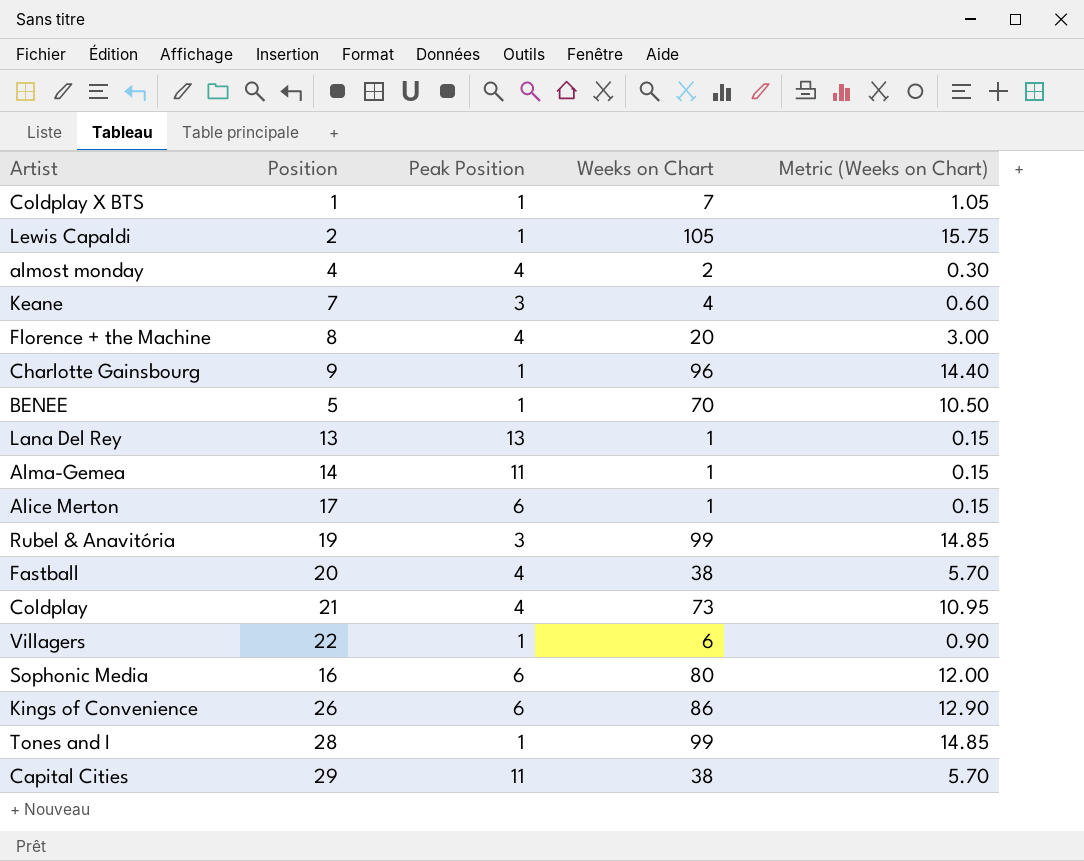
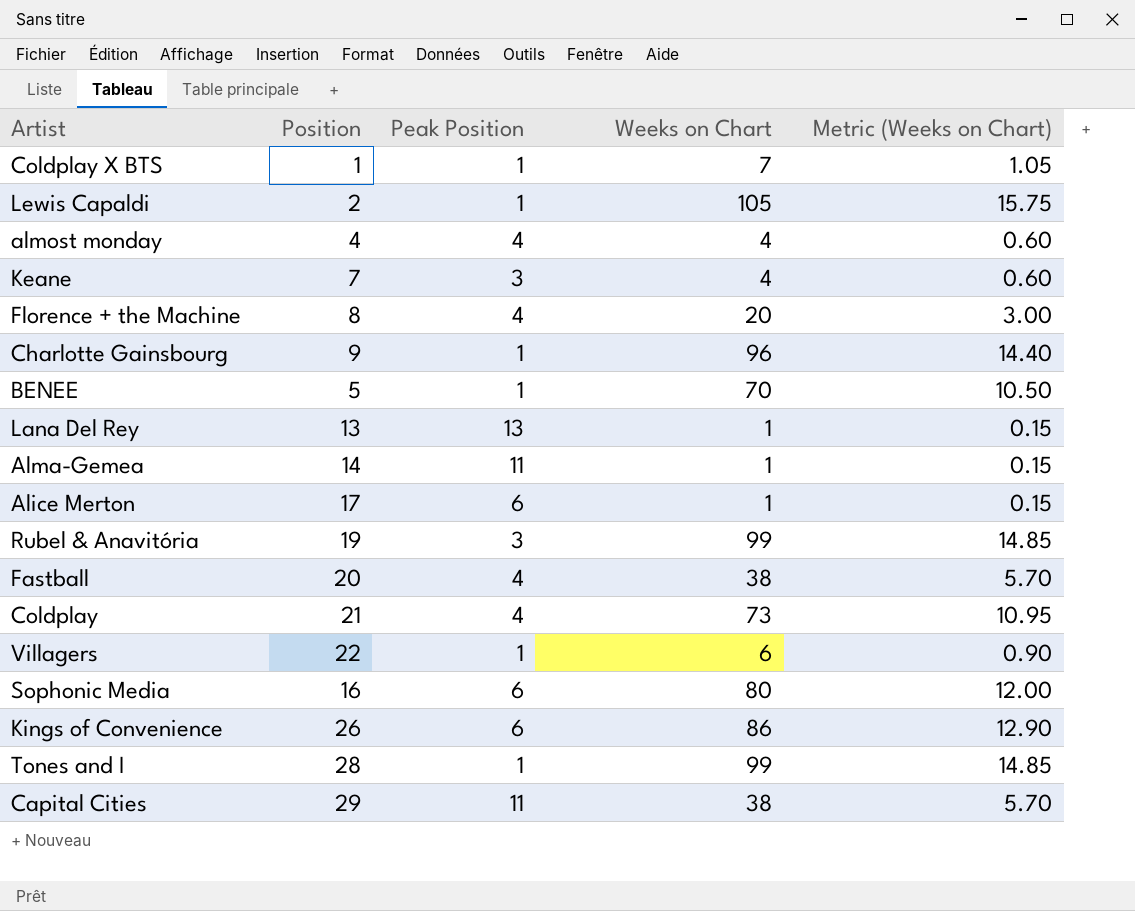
almost monday | Weeks on Chart: 2 -> 4
almost monday | Metric (Weeks on Chart): 0.30 -> 0.60

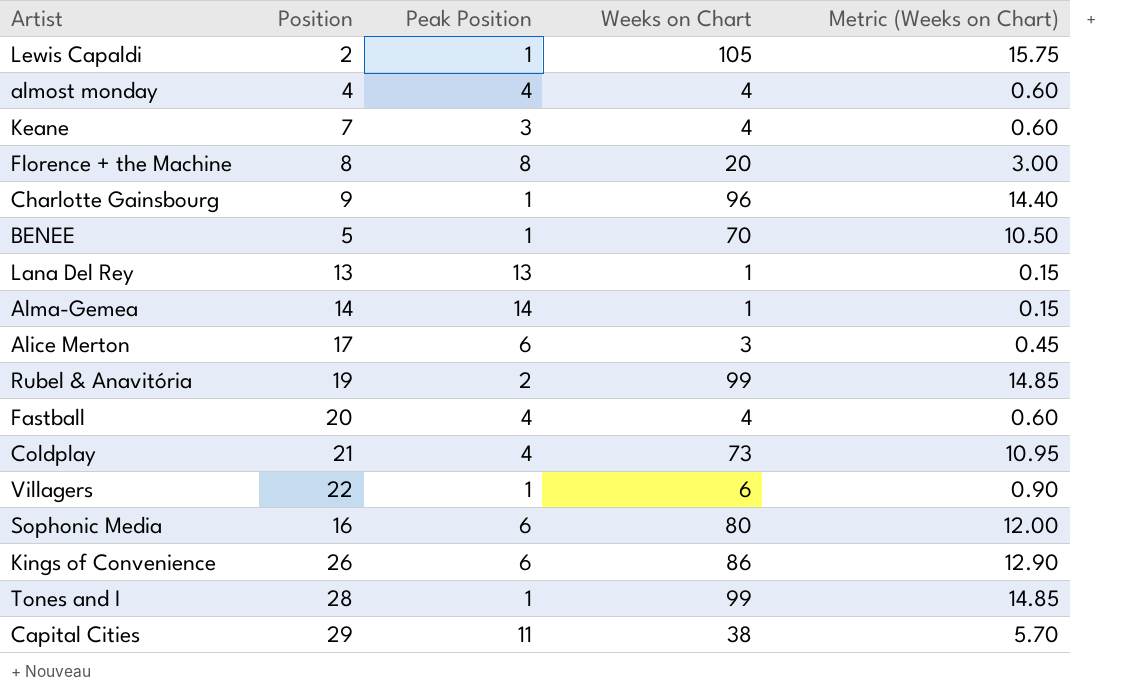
row Coldplay X BTS: 1 | 1 | 7 | 1.05 -> none
Florence + the Machine | Peak Position: 4 -> 8
Alma-Gemea | Peak Position: 11 -> 14
Alice Merton | Weeks on Chart: 1 -> 3
Alice Merton | Metric (Weeks on Chart): 0.15 -> 0.45
Rubel & Anavitória | Peak Position: 3 -> 2
Fastball | Weeks on Chart: 38 -> 4
Fastball | Metric (Weeks on Chart): 5.70 -> 0.60

